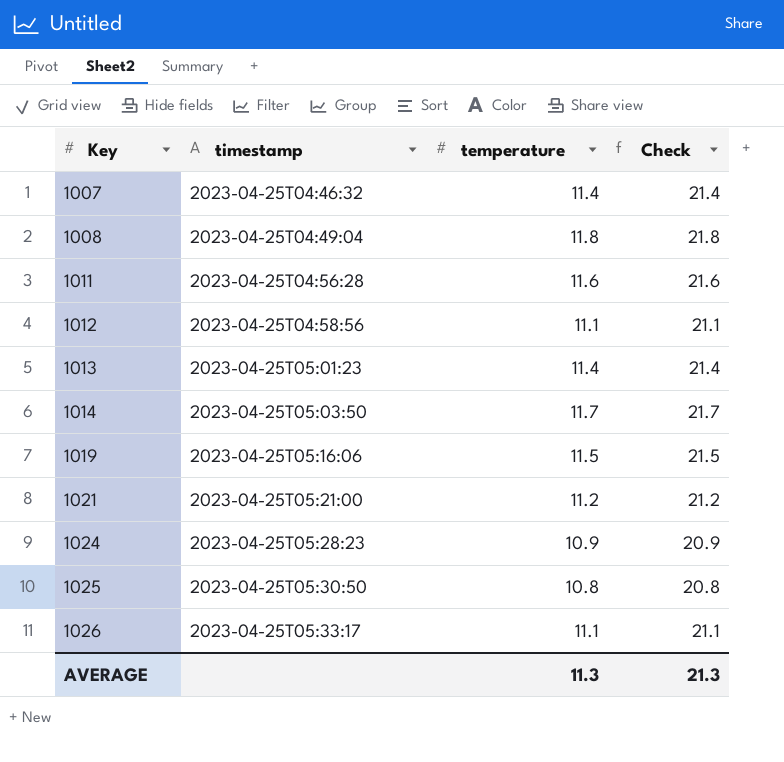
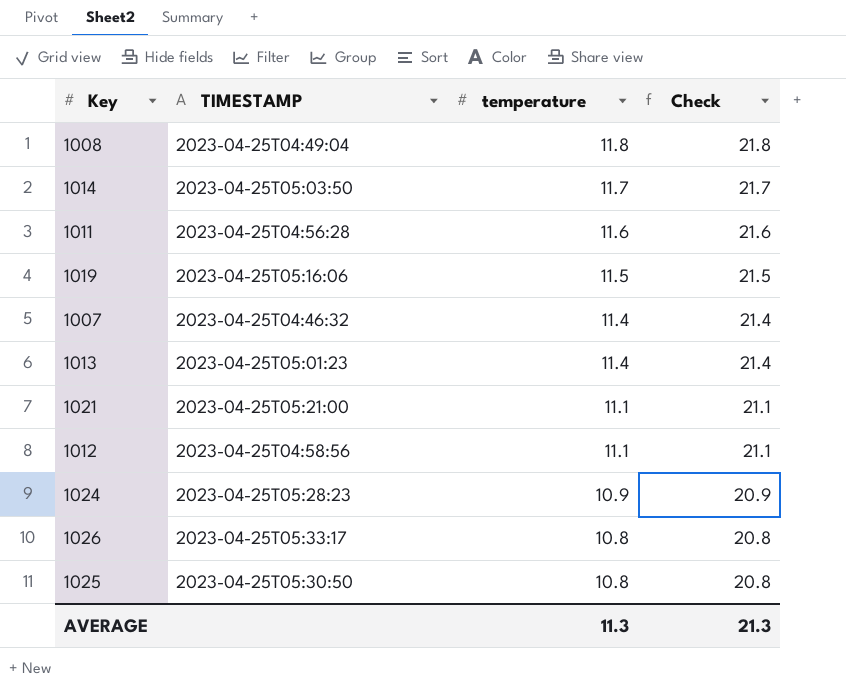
row order: Key ascending -> temperature descending
column name: timestamp -> TIMESTAMP
1021 | temperature: 11.2 -> 11.1
1021 | Check: 21.2 -> 21.1
1026 | temperature: 11.1 -> 10.8
1026 | Check: 21.1 -> 20.8

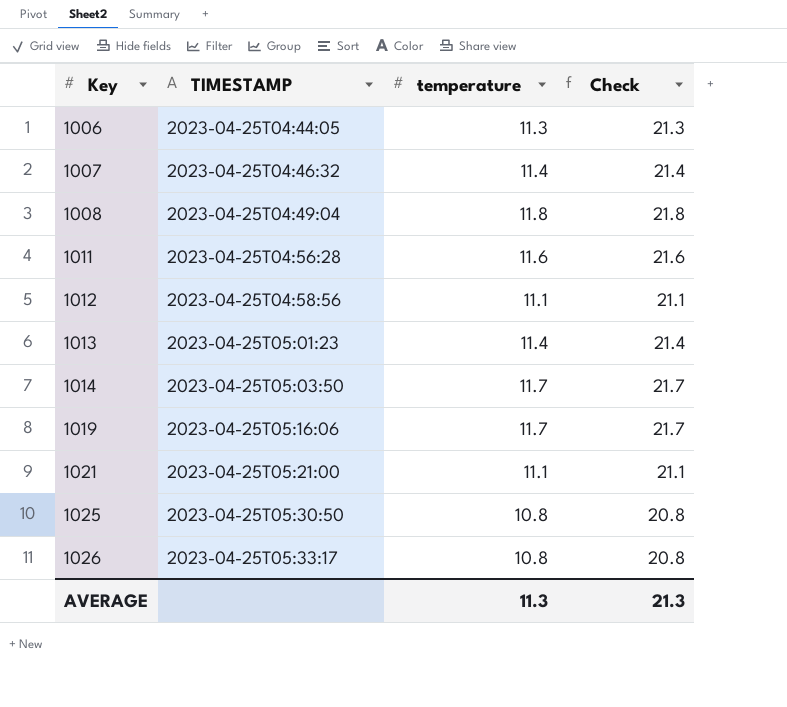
row order: temperature descending -> Key ascending
row 1024: 2023-04-25T05:28:23 | 10.9 | 20.9 -> none
row 1006: none -> 2023-04-25T04:44:05 | 11.3 | 21.3
1019 | temperature: 11.5 -> 11.7
1019 | Check: 21.5 -> 21.7

